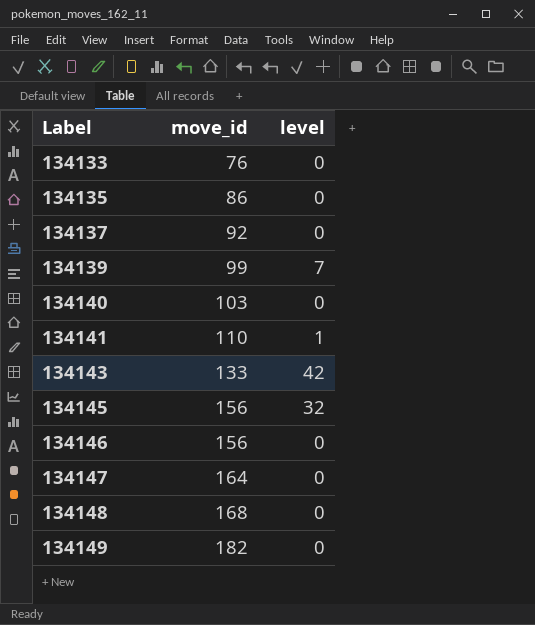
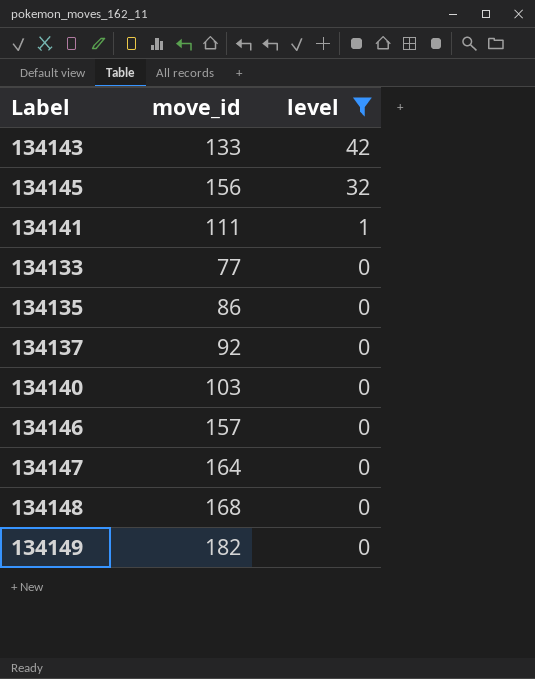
filter: none -> level != 7
row order: Label ascending -> level descending
134141 | move_id: 110 -> 111
134133 | move_id: 76 -> 77
134146 | move_id: 156 -> 157

